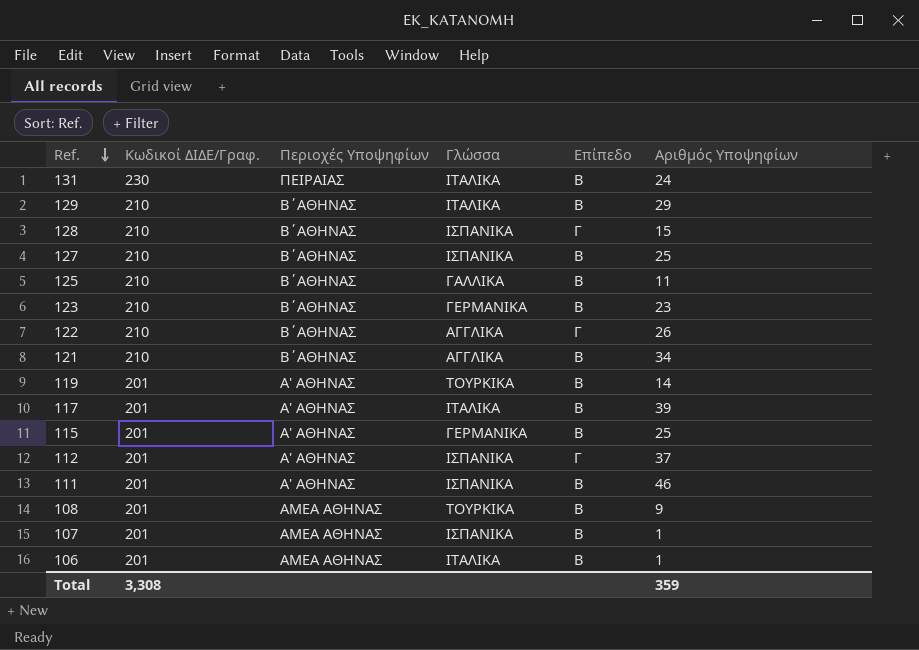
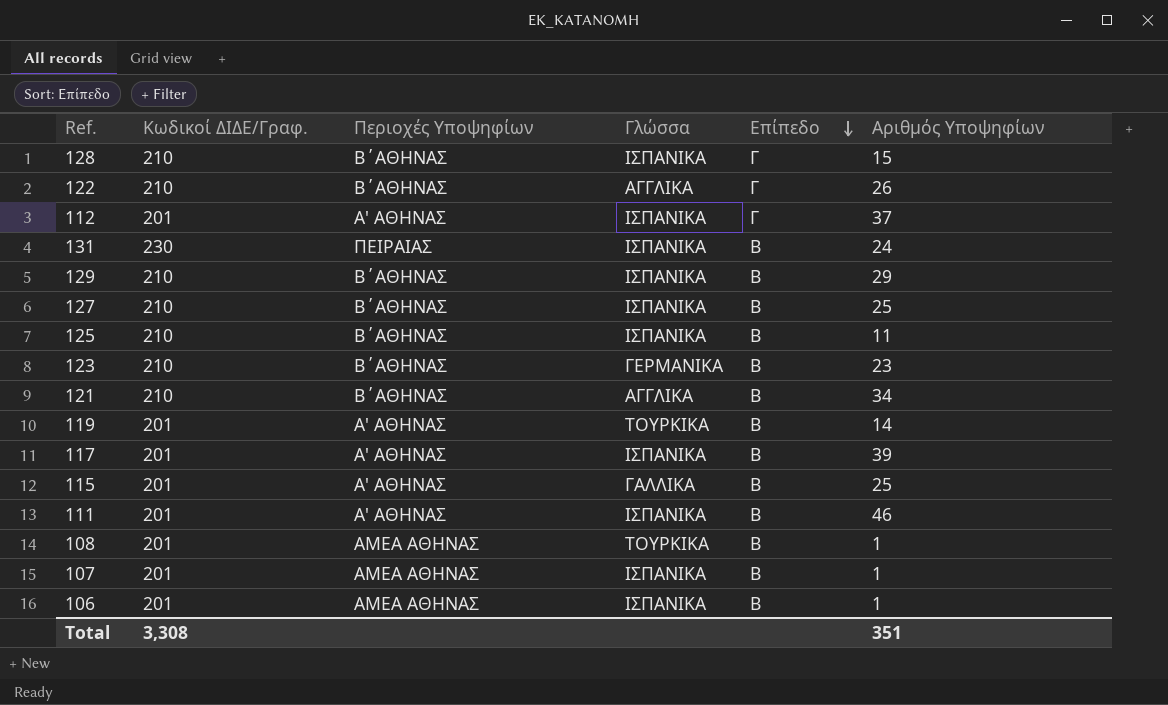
row order: Ref. descending -> Επίπεδο descending
131 | Γλώσσα: ΙΤΑΛΙΚΑ -> ΙΣΠΑΝΙΚΑ
129 | Γλώσσα: ΙΤΑΛΙΚΑ -> ΙΣΠΑΝΙΚΑ
125 | Γλώσσα: ΓΑΛΛΙΚΑ -> ΙΣΠΑΝΙΚΑ
117 | Γλώσσα: ΙΤΑΛΙΚΑ -> ΙΣΠΑΝΙΚΑ
115 | Γλώσσα: ΓΕΡΜΑΝΙΚΑ -> ΓΑΛΛΙΚΑ
108 | Αριθμός Υποψηφίων: 9 -> 1
106 | Γλώσσα: ΙΤΑΛΙΚΑ -> ΙΣΠΑΝΙΚΑ
Total | Αριθμός Υποψηφίων: 359 -> 351

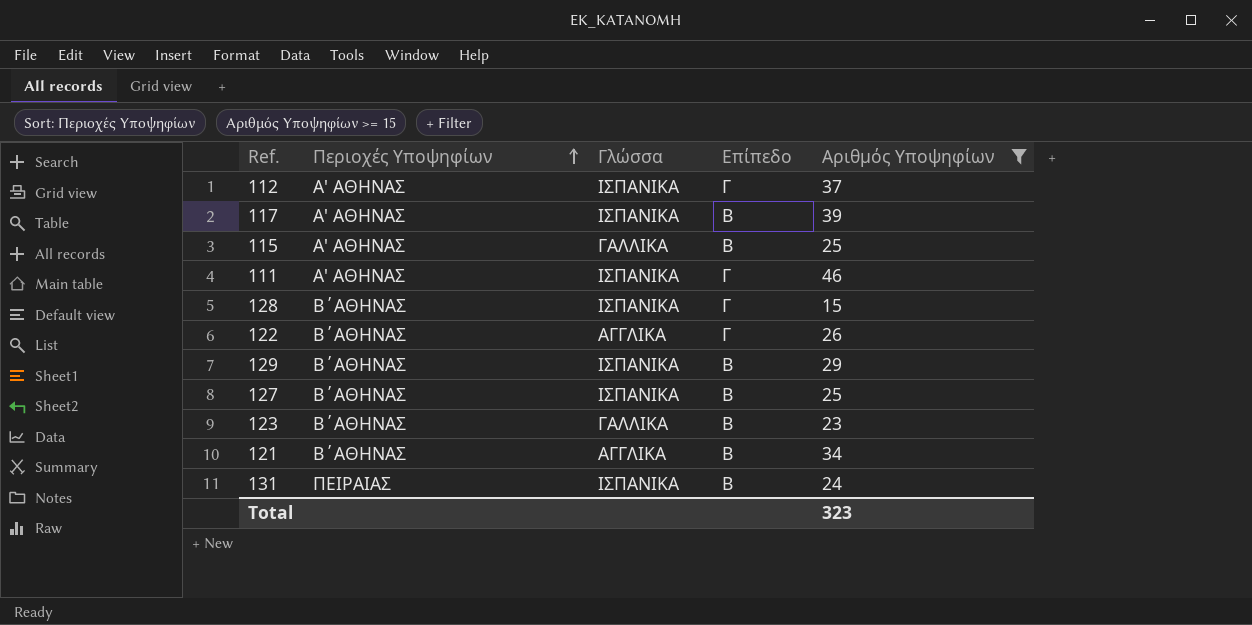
filter: none -> Αριθμός Υποψηφίων >= 15
row order: Επίπεδο descending -> Περιοχές Υποψηφίων ascending
column Κωδικοί ΔΙΔΕ/Γραφ. | position: 2 -> none
111 | Επίπεδο: Β -> Γ
123 | Γλώσσα: ΓΕΡΜΑΝΙΚΑ -> ΓΑΛΛΙΚΑ
Total | Αριθμός Υποψηφίων: 351 -> 323

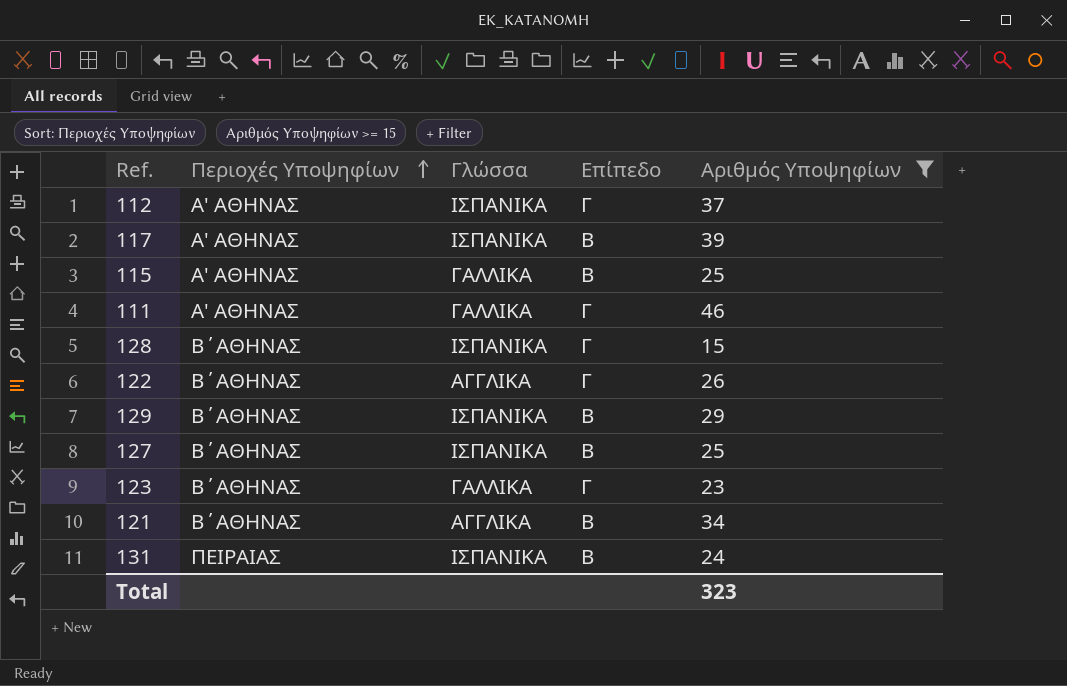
111 | Γλώσσα: ΙΣΠΑΝΙΚΑ -> ΓΑΛΛΙΚΑ
123 | Επίπεδο: Β -> Γ

